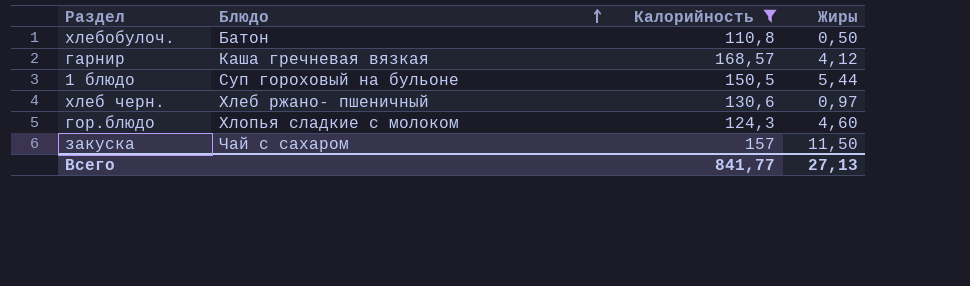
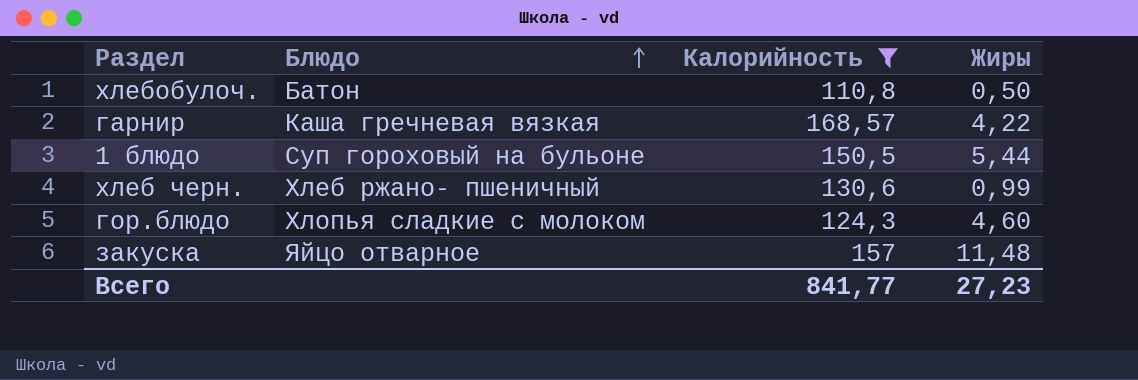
гарнир | Жиры: 4,12 -> 4,22
хлеб черн. | Жиры: 0,97 -> 0,99
закуска | Блюдо: Чай с сахаром -> Яйцо отварное
закуска | Жиры: 11,50 -> 11,48
Всего | Жиры: 27,13 -> 27,23

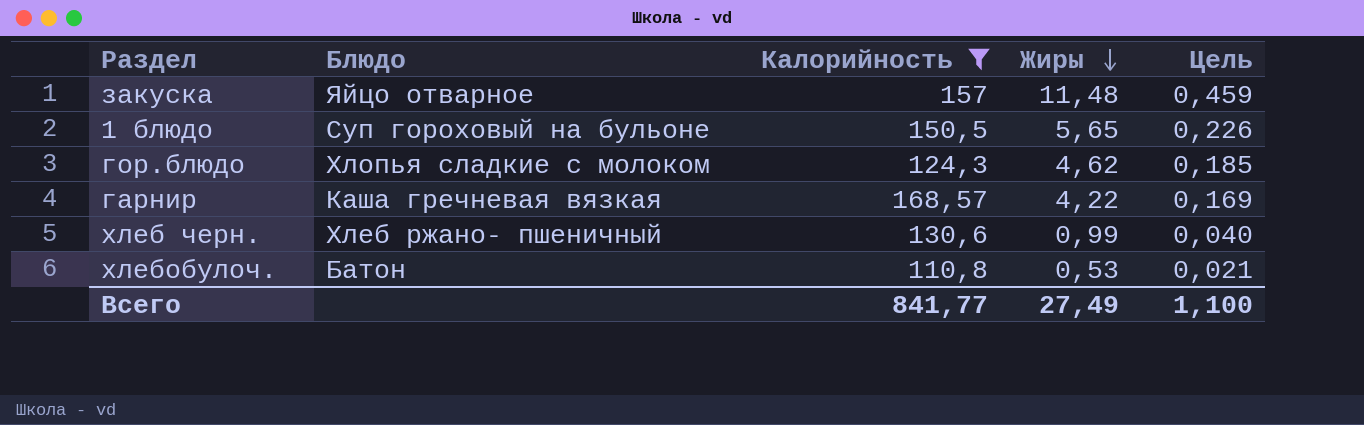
row order: Блюдо ascending -> Жиры descending
column Цель | formula: none -> [Жиры] * 0,04
1 блюдо | Жиры: 5,44 -> 5,65
гор.блюдо | Жиры: 4,60 -> 4,62
хлебобулоч. | Жиры: 0,50 -> 0,53
Всего | Жиры: 27,23 -> 27,49

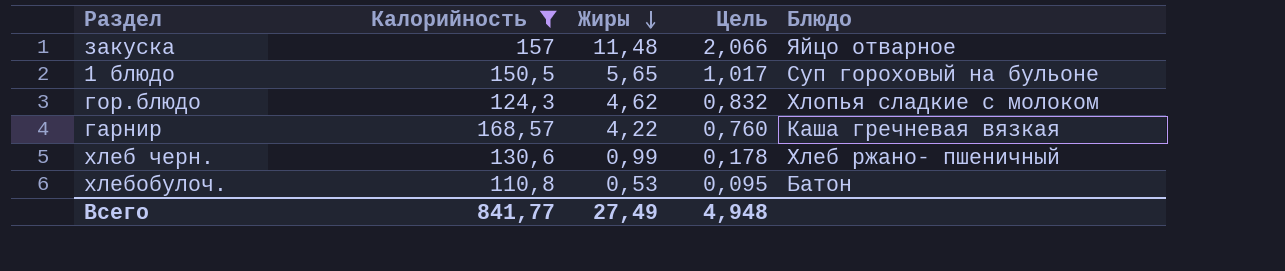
column Цель | formula: [Жиры] * 0,04 -> [Жиры] * 0,18
column Блюдо | position: 2 -> 5
Всего | Цель: 1,100 -> 4,948

